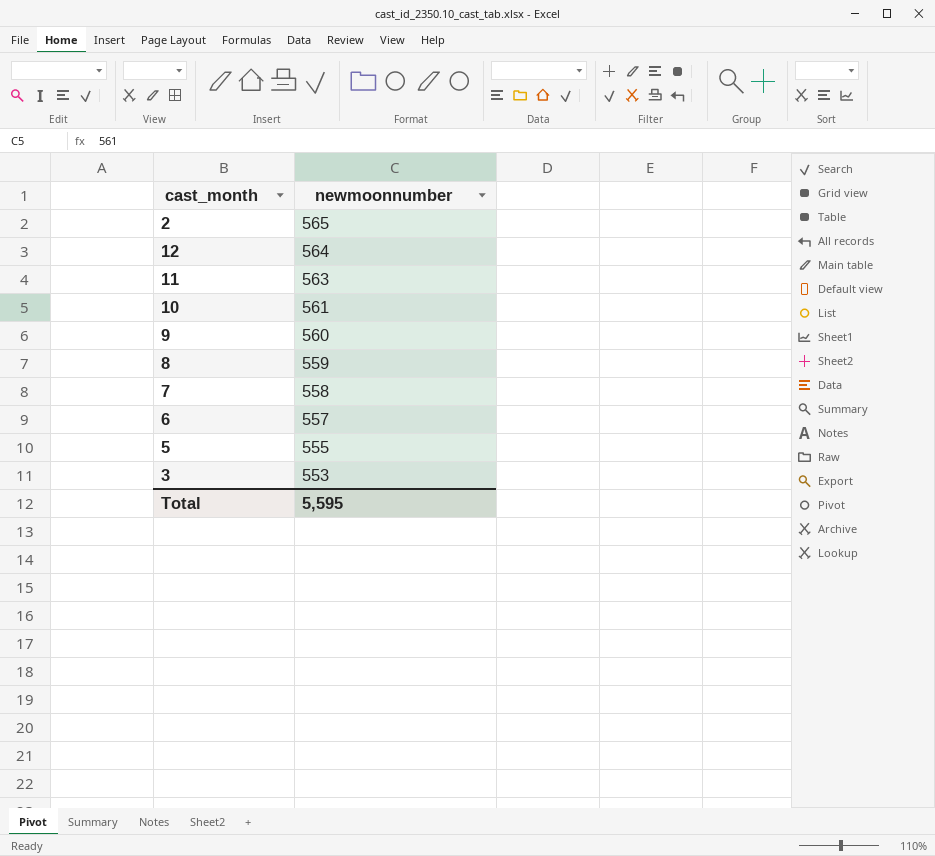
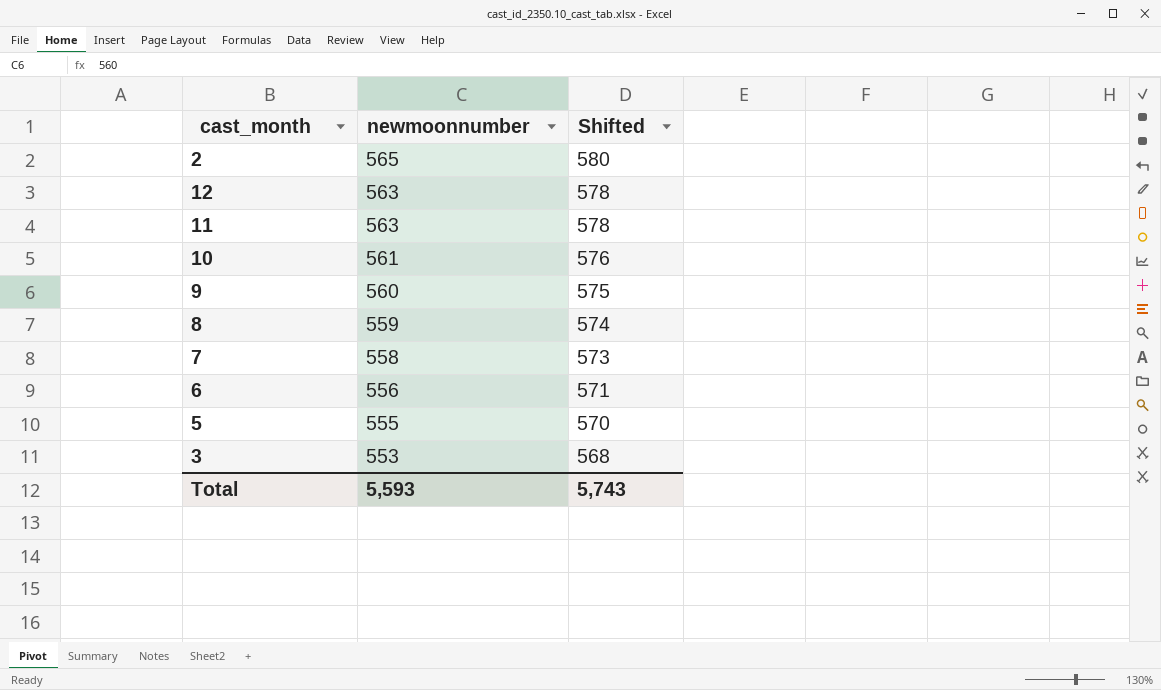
column Shifted | formula: none -> [newmoonnumber] + 15
12 | newmoonnumber: 564 -> 563
6 | newmoonnumber: 557 -> 556
Total | newmoonnumber: 5,595 -> 5,593

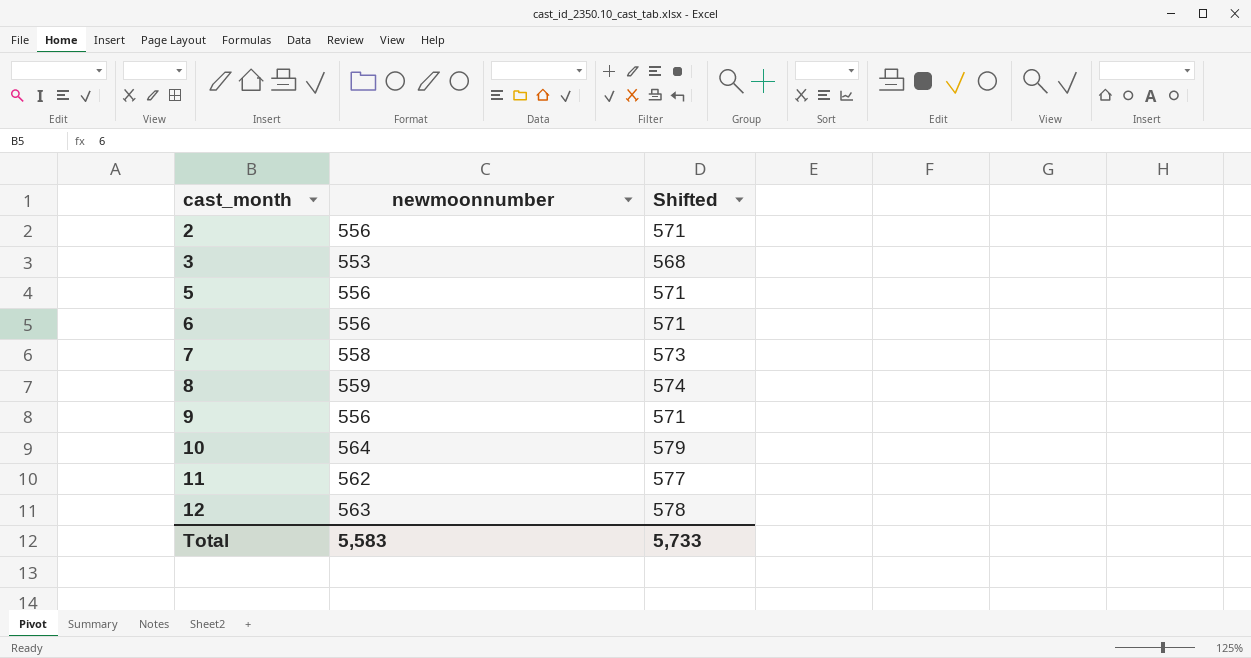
row order: newmoonnumber descending -> cast_month ascending
2 | newmoonnumber: 565 -> 556
2 | Shifted: 580 -> 571
5 | newmoonnumber: 555 -> 556
5 | Shifted: 570 -> 571
9 | newmoonnumber: 560 -> 556
9 | Shifted: 575 -> 571
10 | newmoonnumber: 561 -> 564
10 | Shifted: 576 -> 579
11 | newmoonnumber: 563 -> 562
11 | Shifted: 578 -> 577
Total | newmoonnumber: 5,593 -> 5,583
Total | Shifted: 5,743 -> 5,733

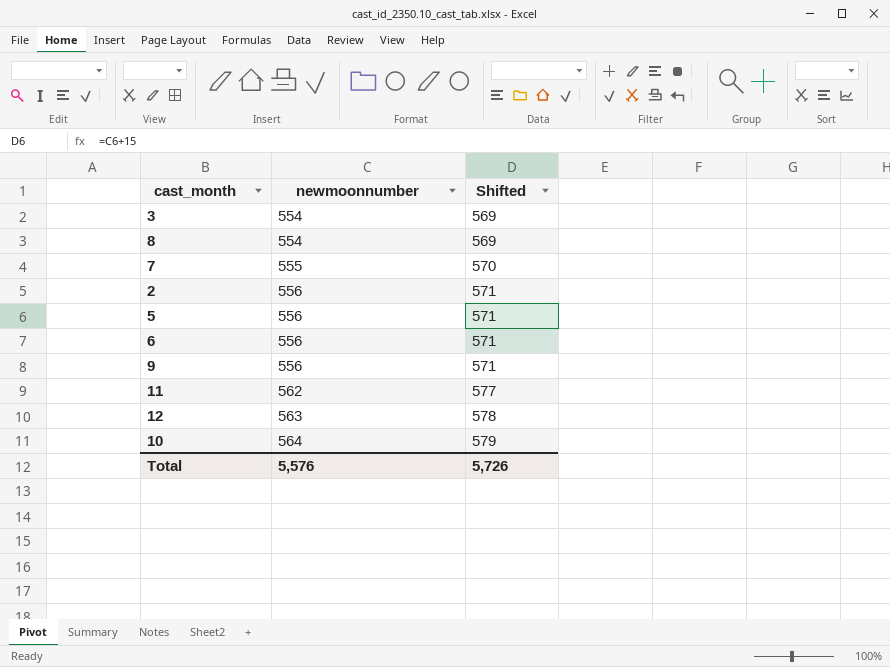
row order: cast_month ascending -> newmoonnumber ascending
3 | newmoonnumber: 553 -> 554
3 | Shifted: 568 -> 569
8 | newmoonnumber: 559 -> 554
8 | Shifted: 574 -> 569
7 | newmoonnumber: 558 -> 555
7 | Shifted: 573 -> 570
Total | newmoonnumber: 5,583 -> 5,576
Total | Shifted: 5,733 -> 5,726

